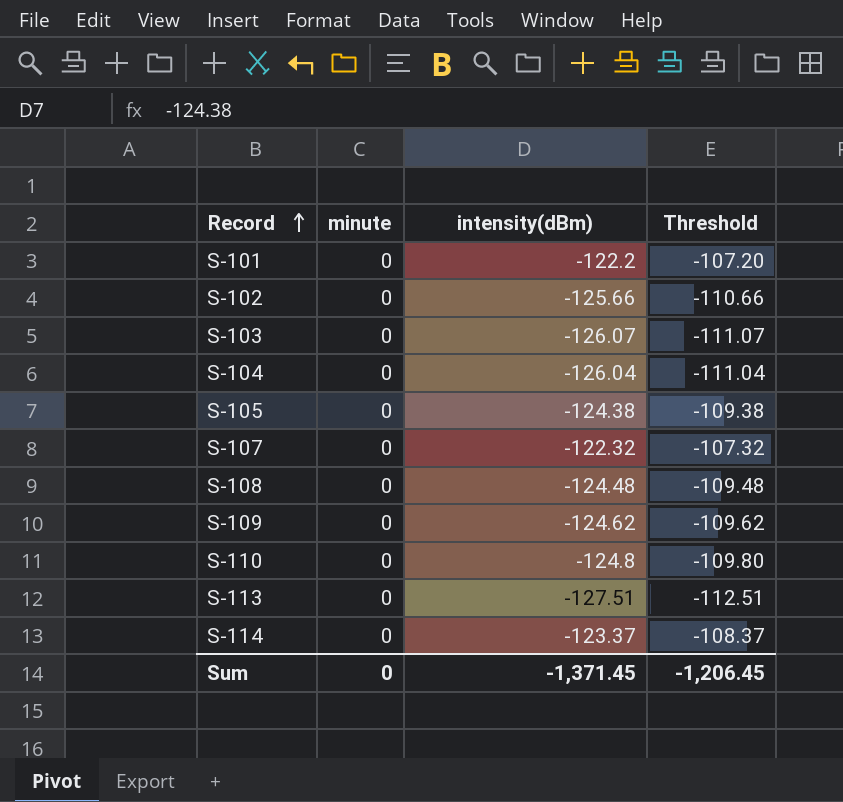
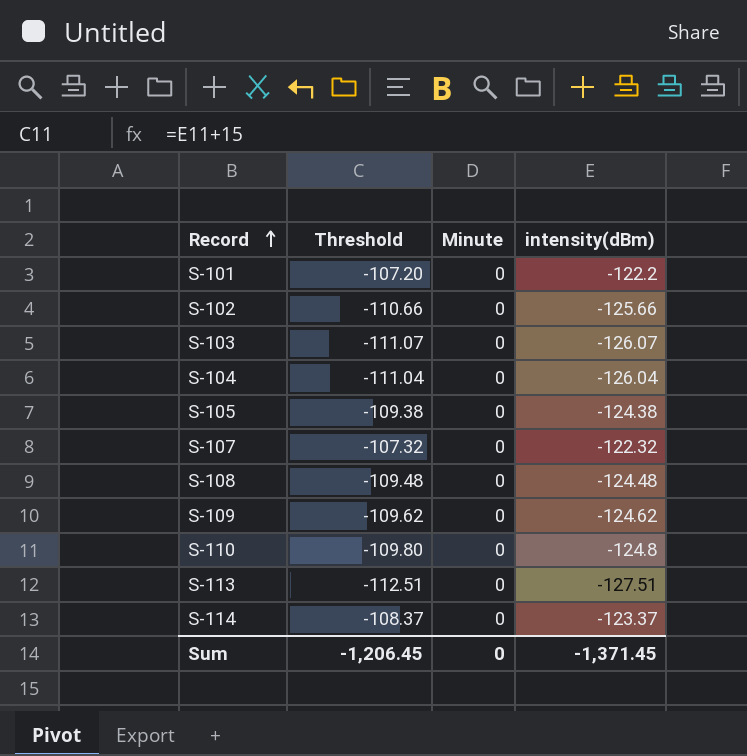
column Threshold | position: 4 -> 2
column name: minute -> Minute

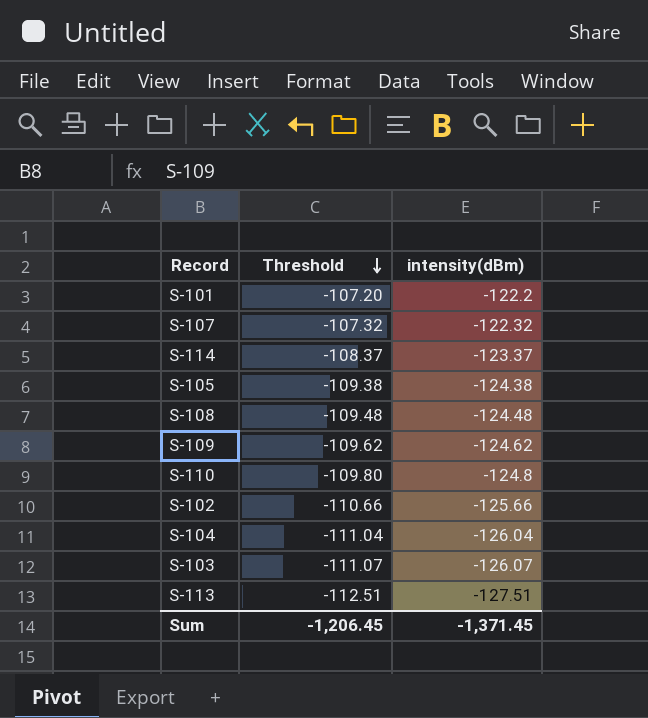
row order: Record ascending -> Threshold descending
column Minute | position: 3 -> none

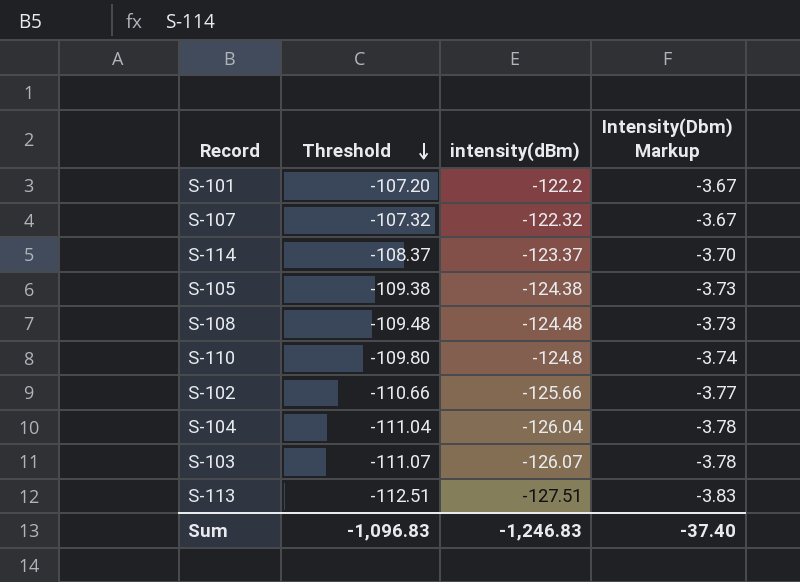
column Intensity(Dbm) Markup | formula: none -> [intensity(dBm)] * 0.03
row S-109: -109.62 | -124.62 -> none
Sum | Threshold: -1,206.45 -> -1,096.83
Sum | intensity(dBm): -1,371.45 -> -1,246.83

